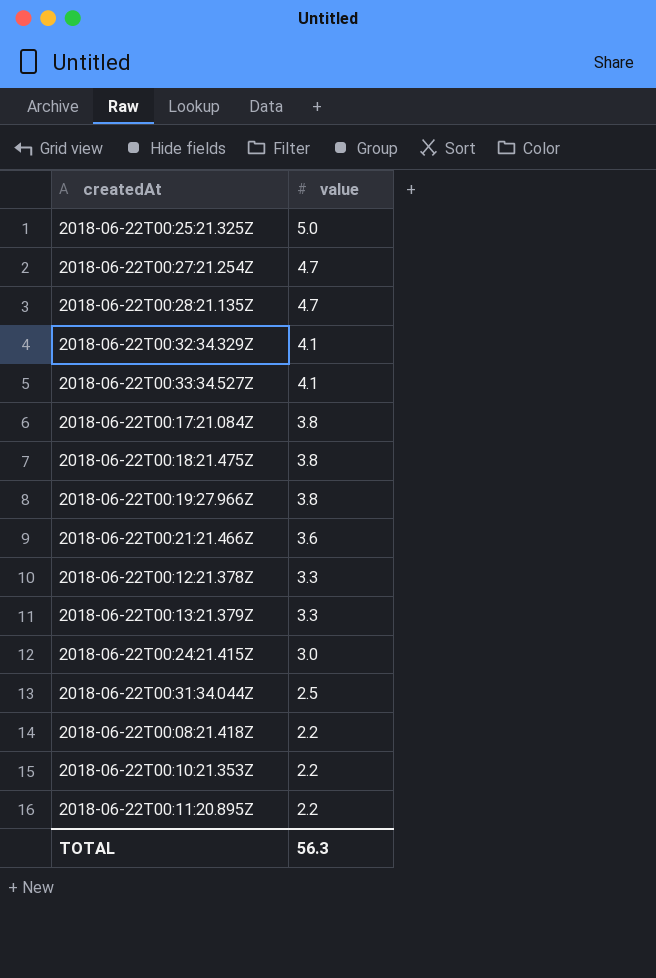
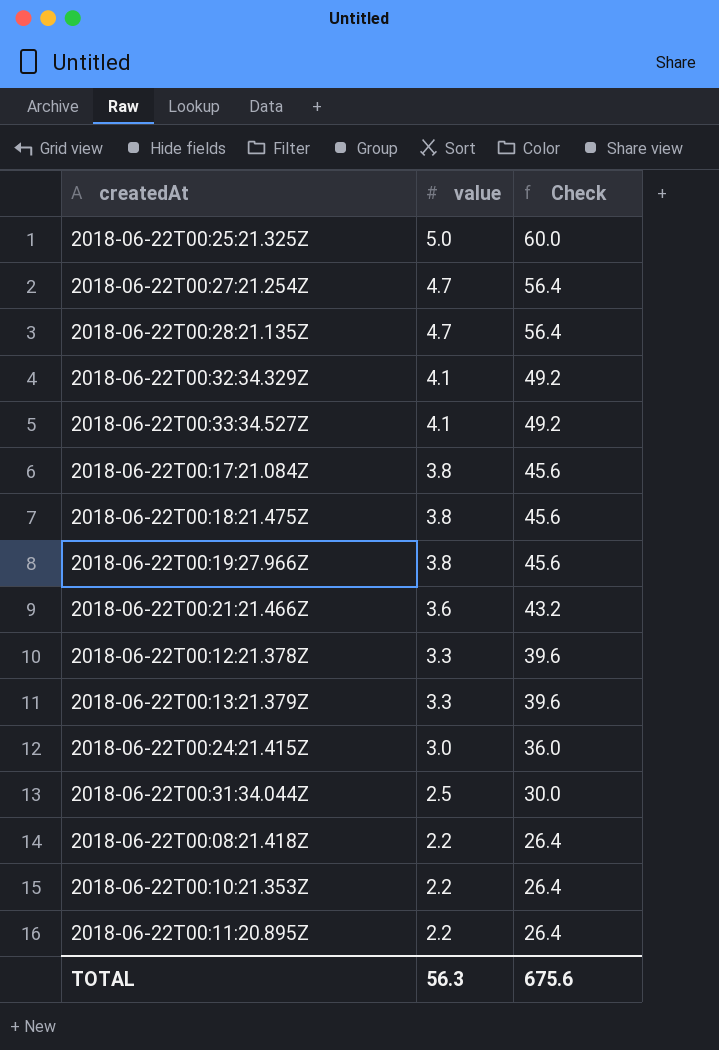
column Check | formula: none -> [value] * 12

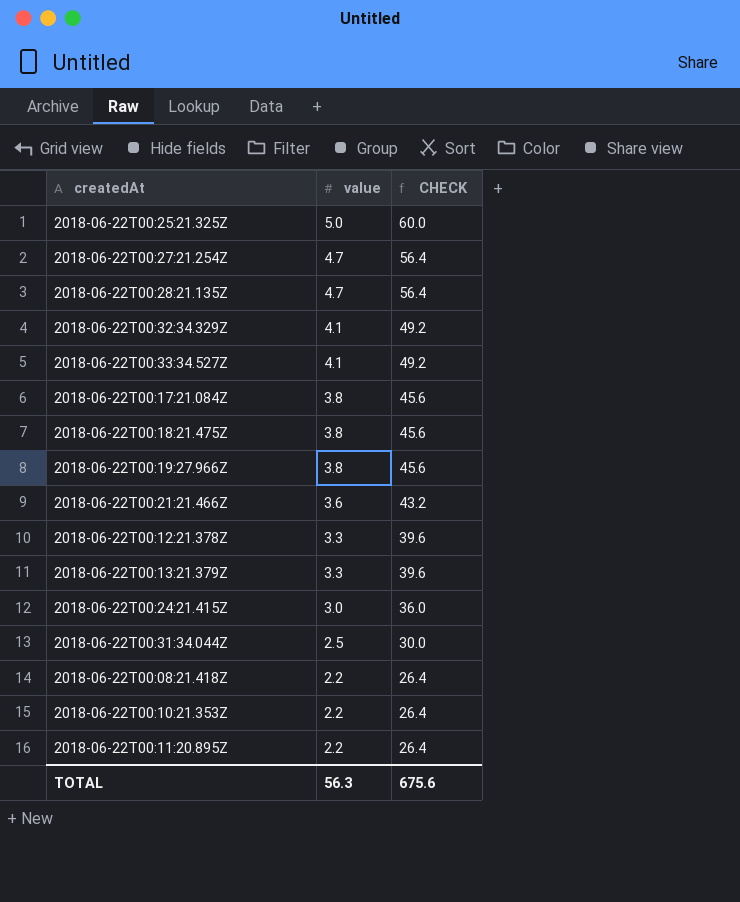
column name: Check -> CHECK

